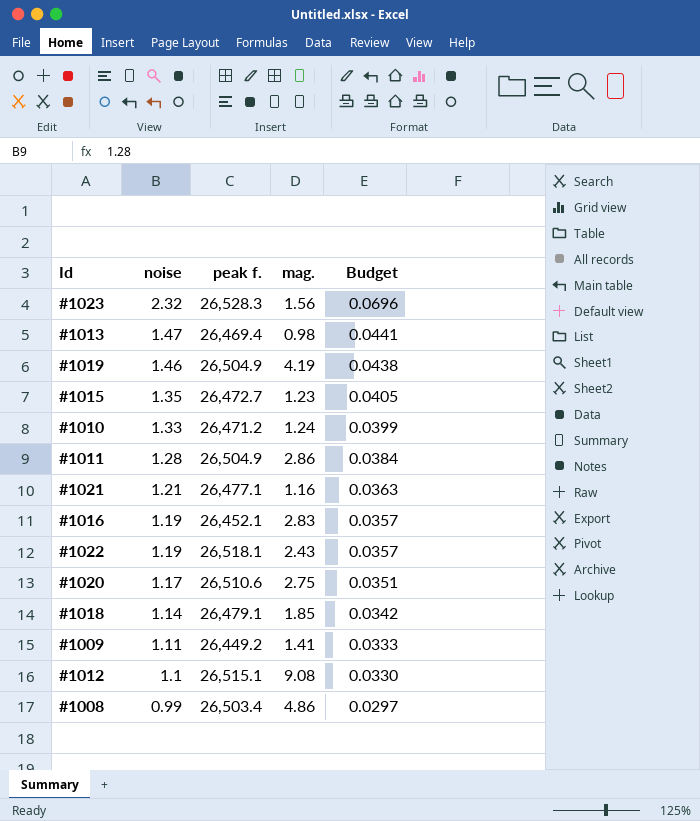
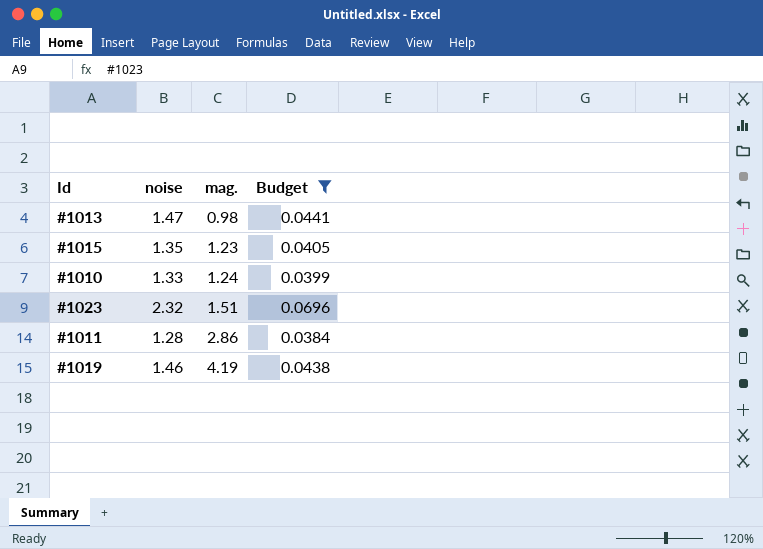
filter: none -> Budget >= 0.0384
row order: noise descending -> mag. ascending
column peak f. | position: 3 -> none
#1023 | mag.: 1.56 -> 1.51

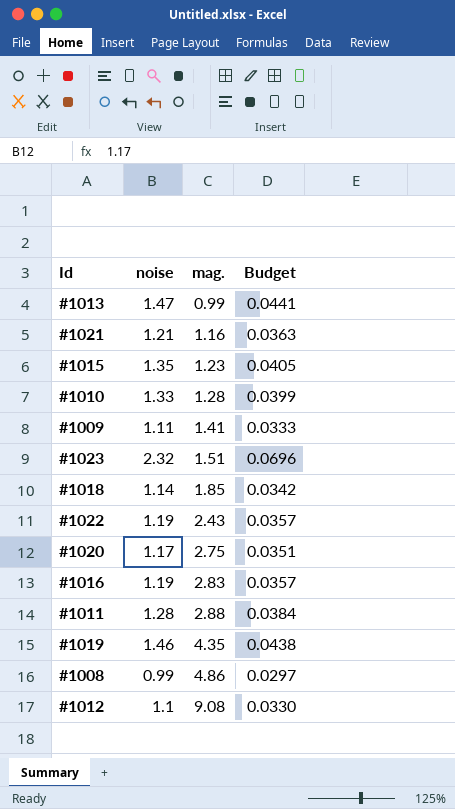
filter: Budget >= 0.0384 -> none
#1013 | mag.: 0.98 -> 0.99
#1010 | mag.: 1.24 -> 1.28
#1011 | mag.: 2.86 -> 2.88
#1019 | mag.: 4.19 -> 4.35

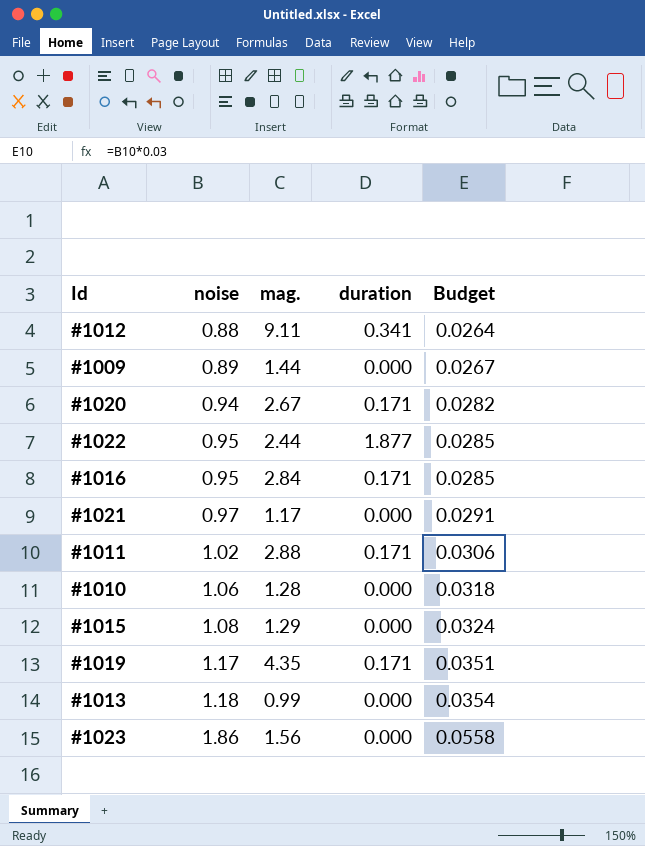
row order: mag. ascending -> noise ascending
column duration | position: none -> 4
row #1018: 1.14 | 1.85 | 0.0342 -> none
row #1008: 0.99 | 4.86 | 0.0297 -> none
#1012 | noise: 1.1 -> 0.88
#1012 | mag.: 9.08 -> 9.11
#1012 | Budget: 0.0330 -> 0.0264
#1009 | noise: 1.11 -> 0.89
#1009 | mag.: 1.41 -> 1.44
#1009 | Budget: 0.0333 -> 0.0267
#1020 | noise: 1.17 -> 0.94
#1020 | mag.: 2.75 -> 2.67
#1020 | Budget: 0.0351 -> 0.0282
#1022 | noise: 1.19 -> 0.95
#1022 | mag.: 2.43 -> 2.44
#1022 | Budget: 0.0357 -> 0.0285
#1016 | noise: 1.19 -> 0.95
#1016 | mag.: 2.83 -> 2.84
#1016 | Budget: 0.0357 -> 0.0285
#1021 | noise: 1.21 -> 0.97
#1021 | mag.: 1.16 -> 1.17
#1021 | Budget: 0.0363 -> 0.0291
#1011 | noise: 1.28 -> 1.02
#1011 | Budget: 0.0384 -> 0.0306
#1010 | noise: 1.33 -> 1.06
#1010 | Budget: 0.0399 -> 0.0318
#1015 | noise: 1.35 -> 1.08
#1015 | mag.: 1.23 -> 1.29
#1015 | Budget: 0.0405 -> 0.0324
#1019 | noise: 1.46 -> 1.17
#1019 | Budget: 0.0438 -> 0.0351
#1013 | noise: 1.47 -> 1.18
#1013 | Budget: 0.0441 -> 0.0354
#1023 | noise: 2.32 -> 1.86
#1023 | mag.: 1.51 -> 1.56
#1023 | Budget: 0.0696 -> 0.0558

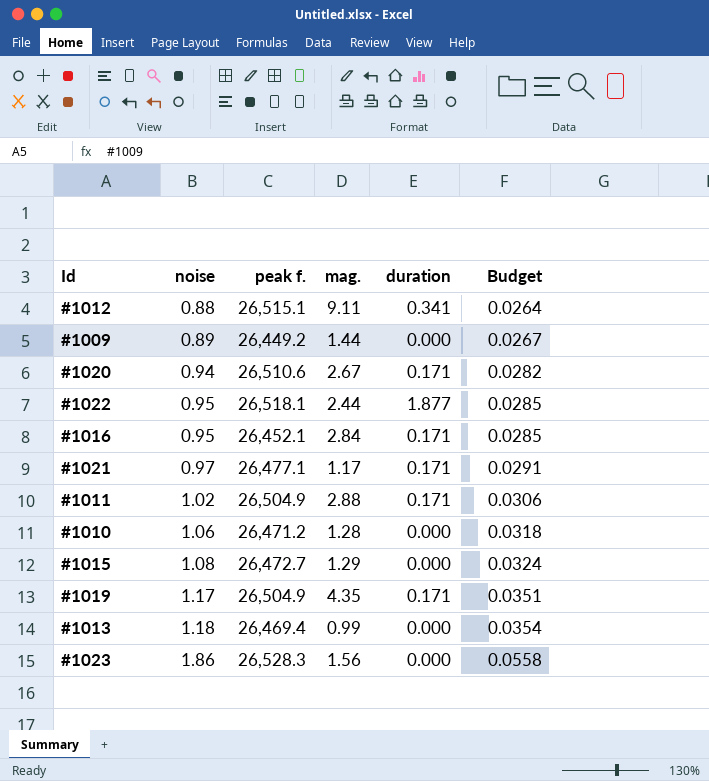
column peak f. | position: none -> 3
#1021 | duration: 0.000 -> 0.171

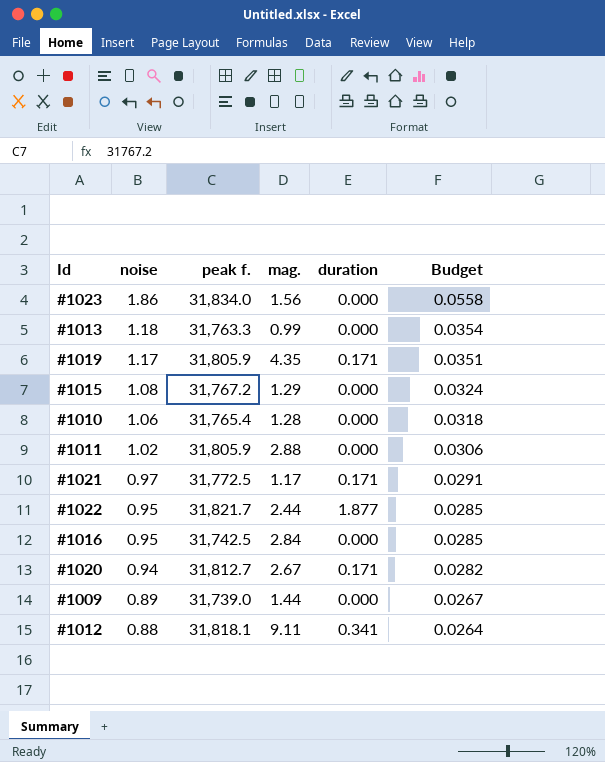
row order: noise ascending -> noise descending
#1023 | peak f.: 26,528.3 -> 31,834.0
#1013 | peak f.: 26,469.4 -> 31,763.3
#1019 | peak f.: 26,504.9 -> 31,805.9
#1015 | peak f.: 26,472.7 -> 31,767.2
#1010 | peak f.: 26,471.2 -> 31,765.4
#1011 | peak f.: 26,504.9 -> 31,805.9
#1011 | duration: 0.171 -> 0.000
#1021 | peak f.: 26,477.1 -> 31,772.5
#1022 | peak f.: 26,518.1 -> 31,821.7
#1016 | peak f.: 26,452.1 -> 31,742.5
#1016 | duration: 0.171 -> 0.000
#1020 | peak f.: 26,510.6 -> 31,812.7
#1009 | peak f.: 26,449.2 -> 31,739.0
#1012 | peak f.: 26,515.1 -> 31,818.1

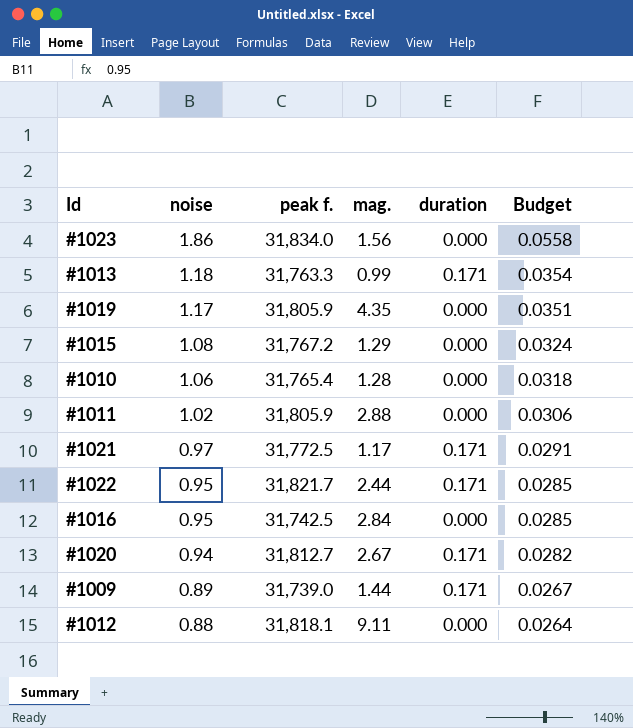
#1013 | duration: 0.000 -> 0.171
#1019 | duration: 0.171 -> 0.000
#1022 | duration: 1.877 -> 0.171
#1009 | duration: 0.000 -> 0.171
#1012 | duration: 0.341 -> 0.000

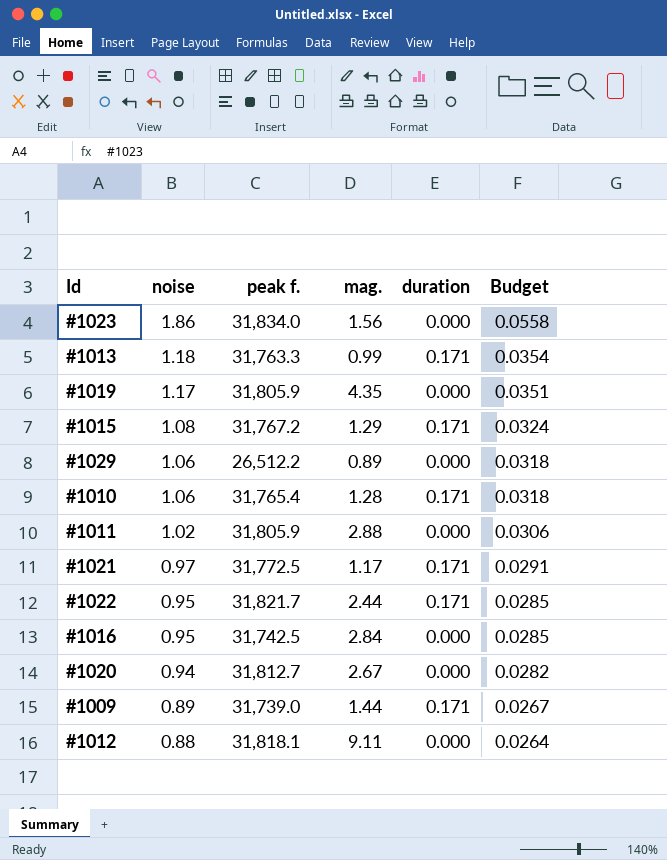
#1015 | duration: 0.000 -> 0.171
row #1029: none -> 1.06 | 26,512.2 | 0.89 | 0.000 | 0.0318
#1010 | duration: 0.000 -> 0.171
#1020 | duration: 0.171 -> 0.000

